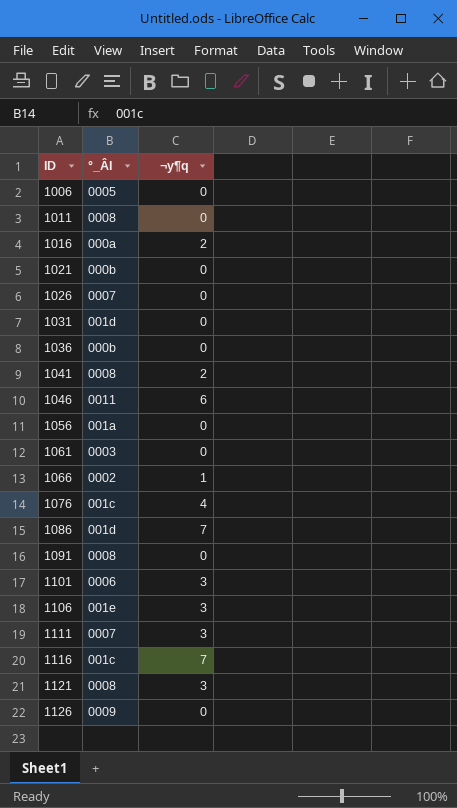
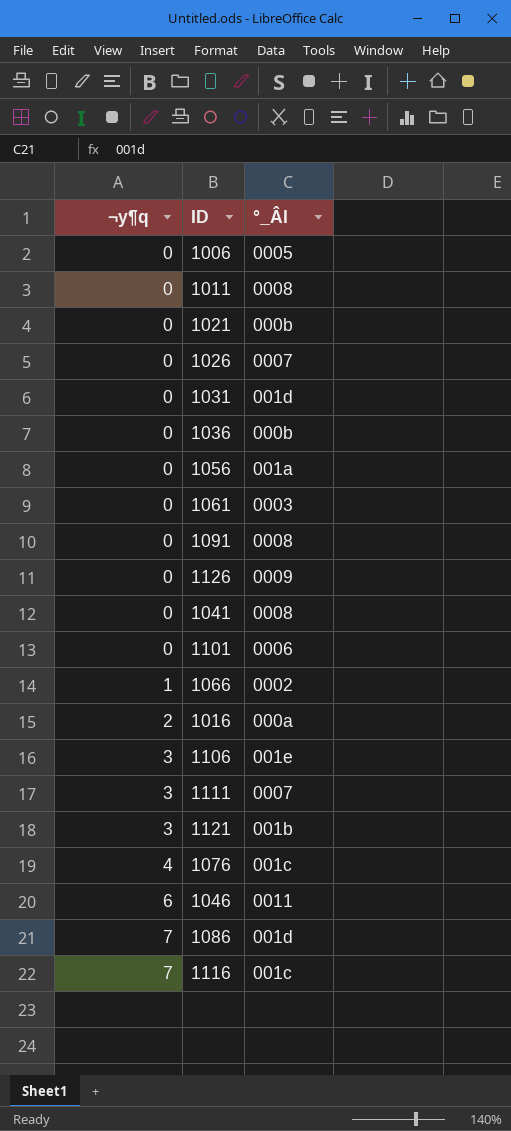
row order: ID ascending -> ¬y¶q ascending
column ¬y¶q | position: 3 -> 1
1041 | ¬y¶q: 2 -> 0
1101 | ¬y¶q: 3 -> 0
1121 | °_ÂI: 0008 -> 001b

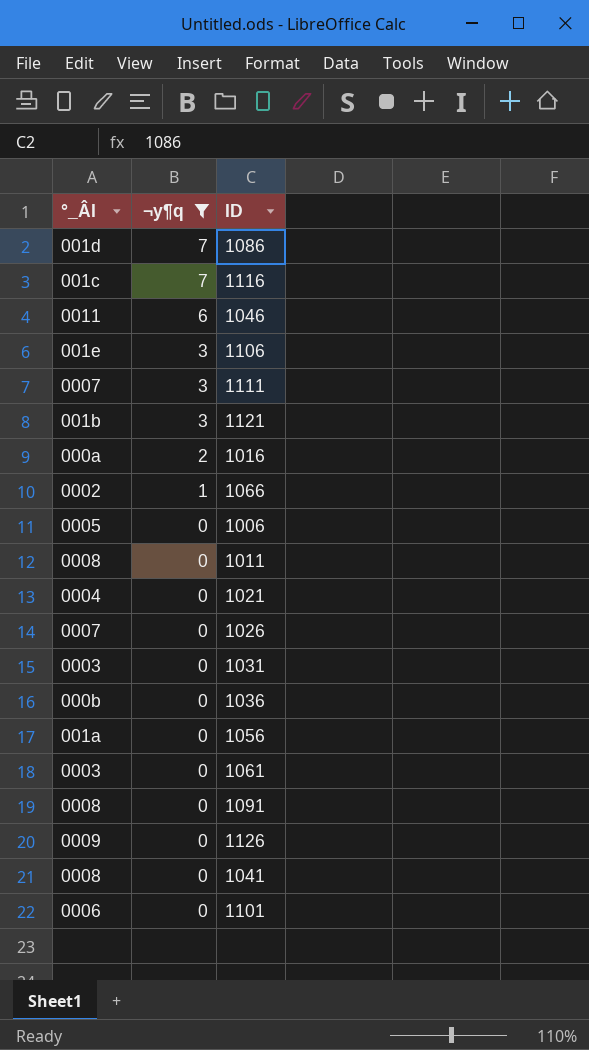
filter: none -> ¬y¶q != 4
row order: ¬y¶q ascending -> ¬y¶q descending
column °_ÂI | position: 3 -> 1
1021 | °_ÂI: 000b -> 0004
1031 | °_ÂI: 001d -> 0003

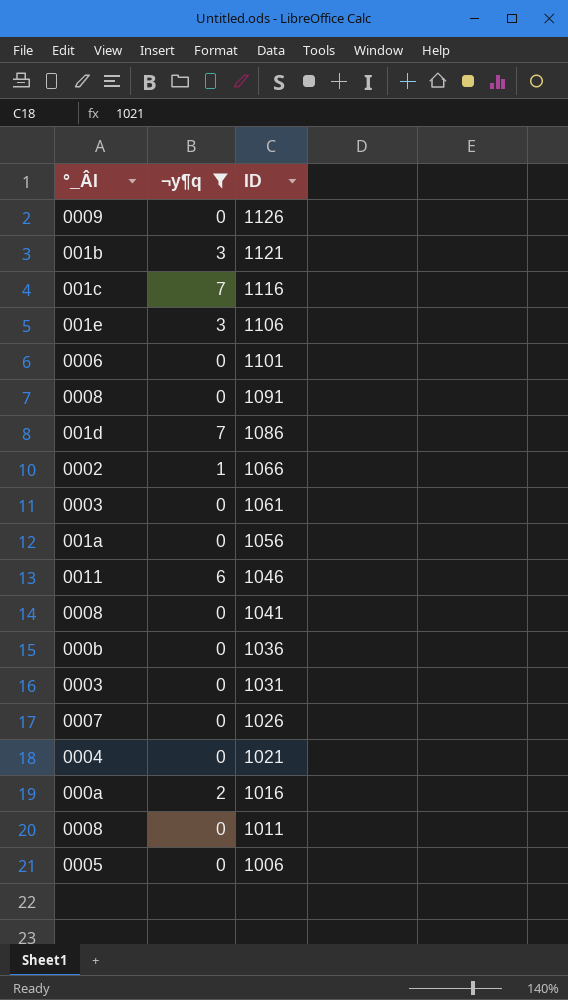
row order: ¬y¶q descending -> ID descending
row 1111: 0007 | 3 -> none

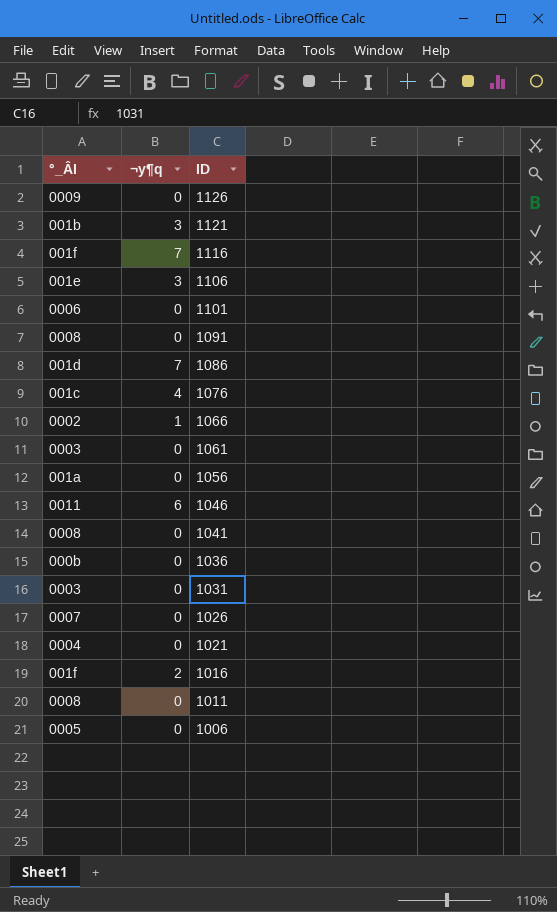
filter: ¬y¶q != 4 -> none
1116 | °_ÂI: 001c -> 001f
1016 | °_ÂI: 000a -> 001f

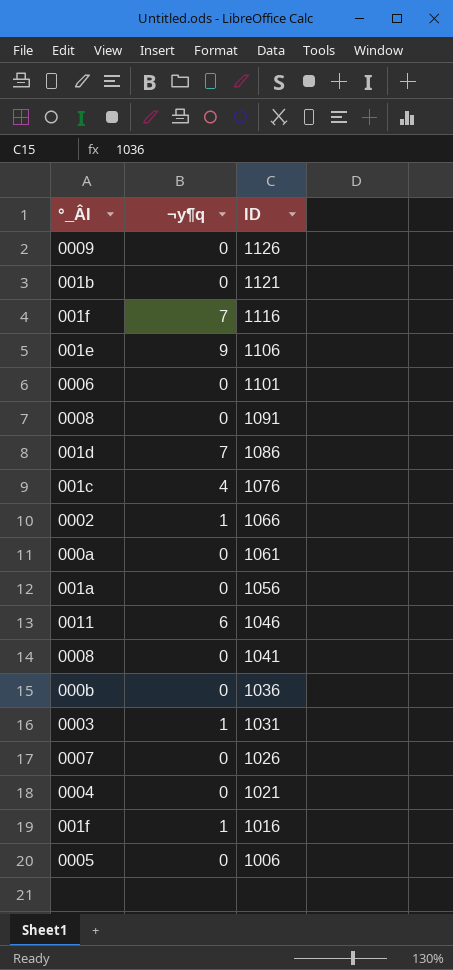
row 1011: 0008 | 0 -> none
1121 | ¬y¶q: 3 -> 0
1106 | ¬y¶q: 3 -> 9
1061 | °_ÂI: 0003 -> 000a
1031 | ¬y¶q: 0 -> 1
1016 | ¬y¶q: 2 -> 1

